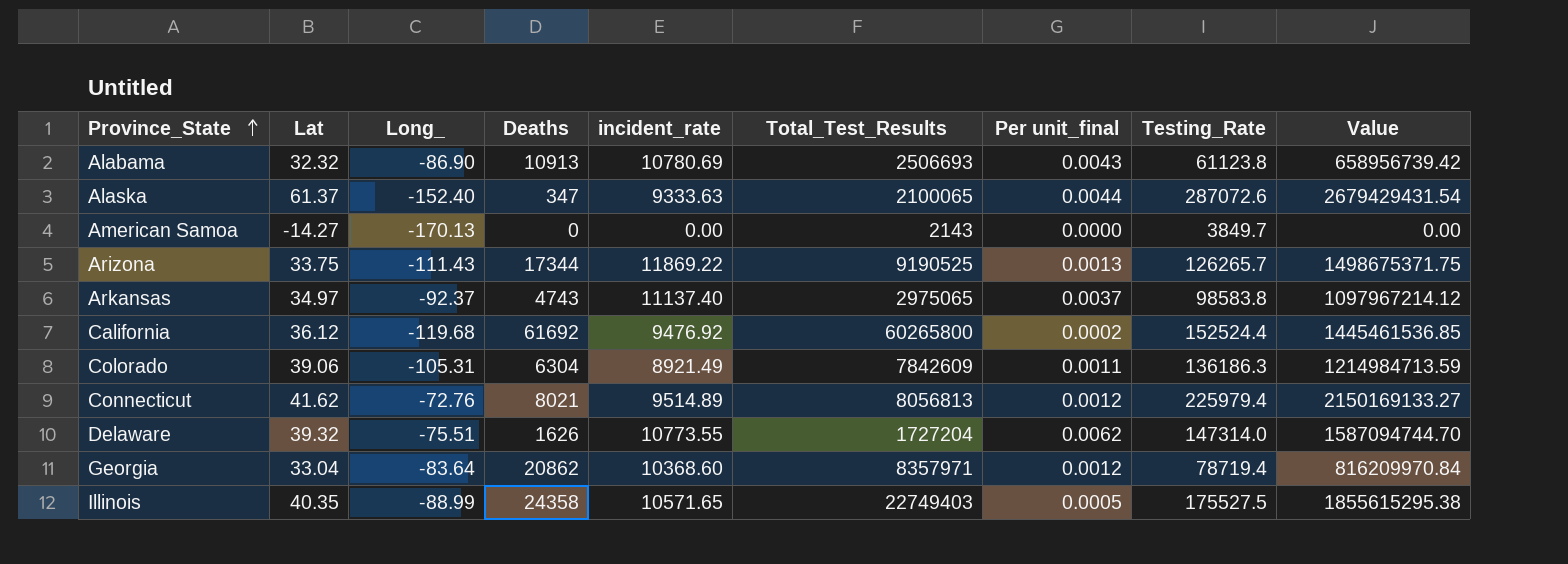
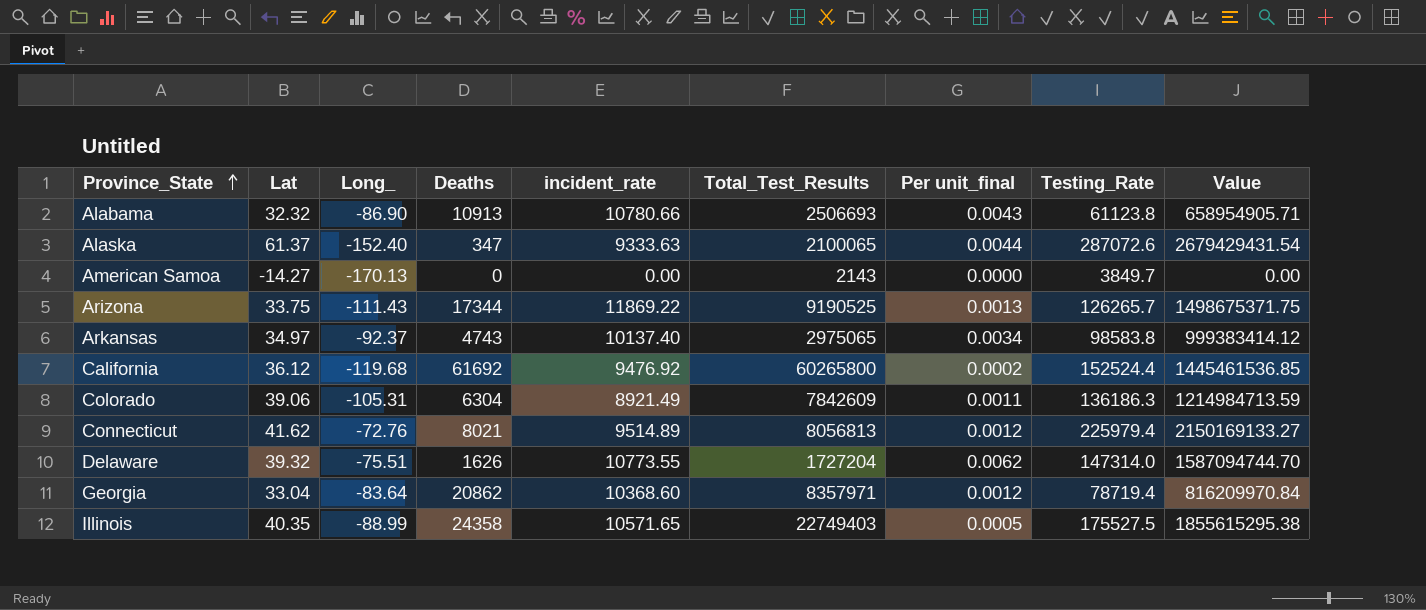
Alabama | incident_rate: 10780.69 -> 10780.66
Alabama | Value: 658956739.42 -> 658954905.71
Arkansas | incident_rate: 11137.40 -> 10137.40
Arkansas | Per unit_final: 0.0037 -> 0.0034
Arkansas | Value: 1097967214.12 -> 999383414.12

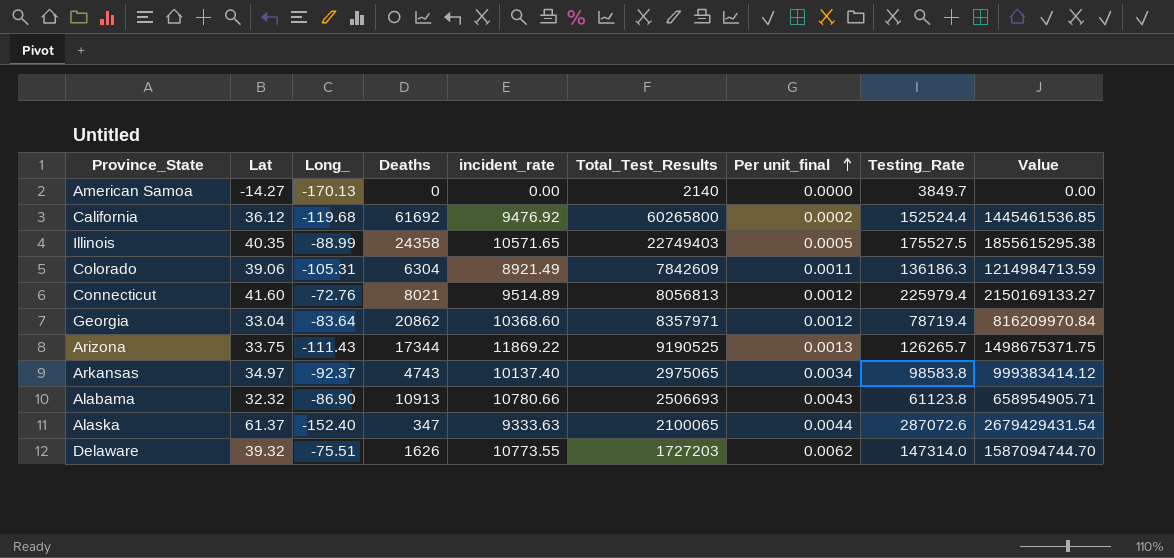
row order: Province_State ascending -> Per unit_final ascending
American Samoa | Total_Test_Results: 2143 -> 2140
Connecticut | Lat: 41.62 -> 41.60
Delaware | Total_Test_Results: 1727204 -> 1727203

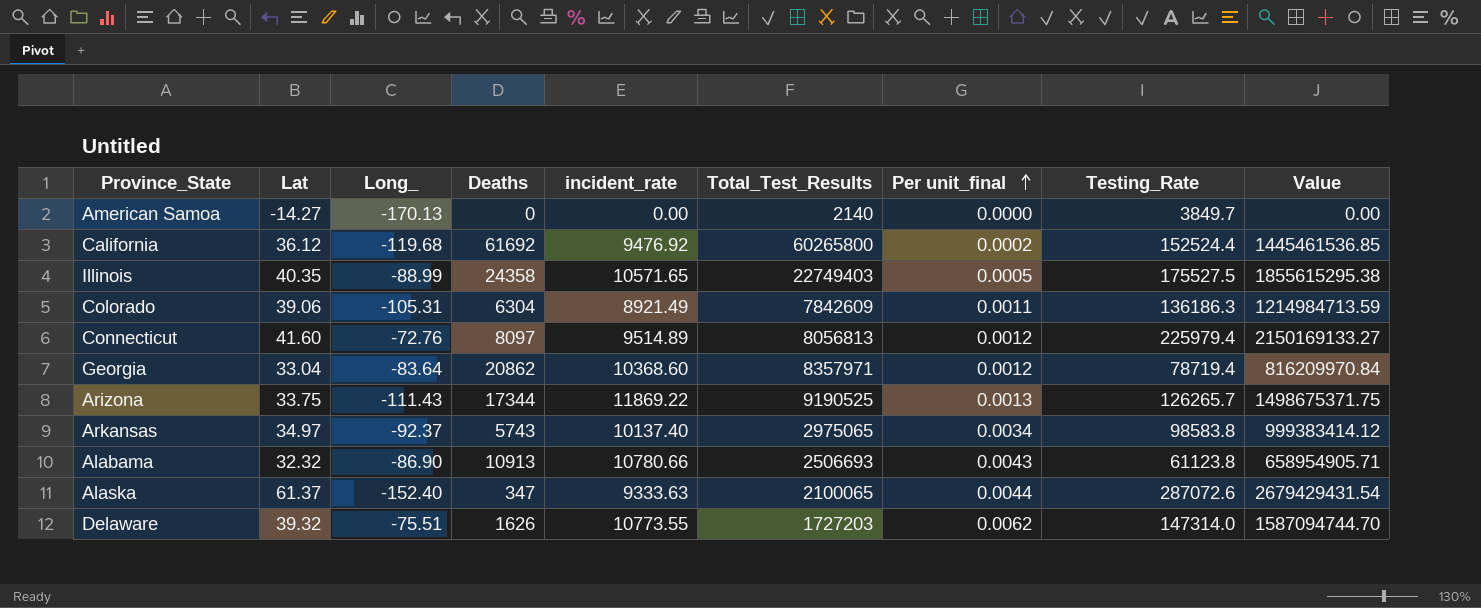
Connecticut | Deaths: 8021 -> 8097
Arkansas | Deaths: 4743 -> 5743

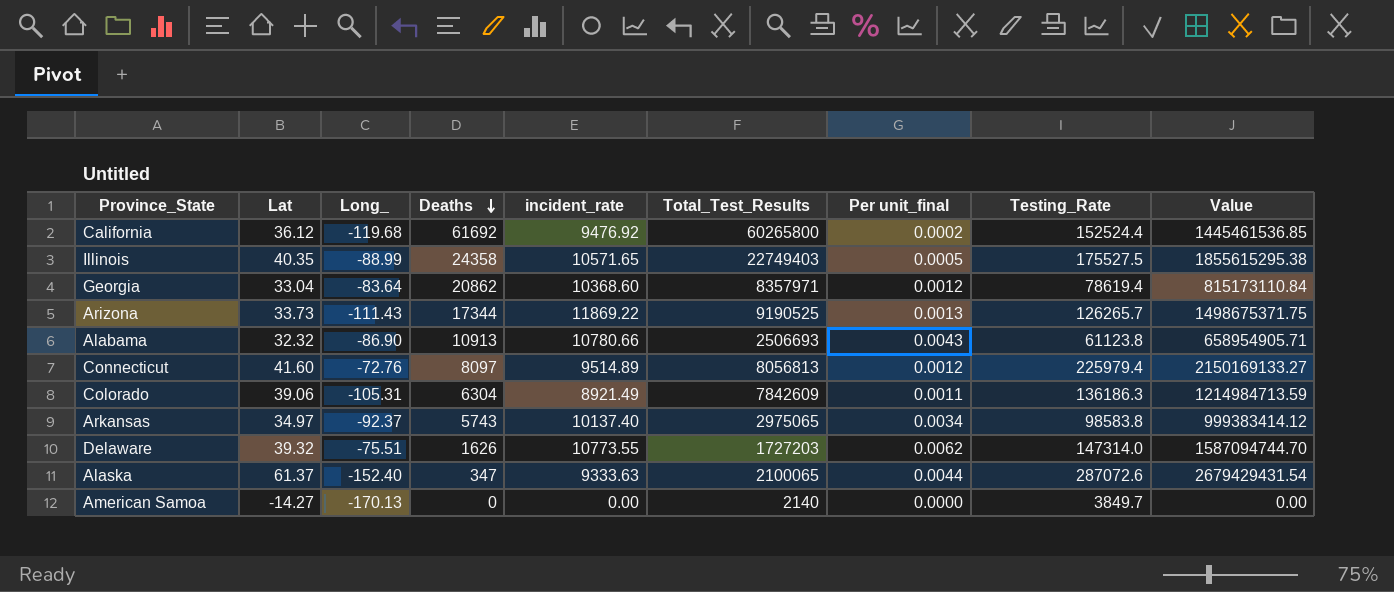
row order: Per unit_final ascending -> Deaths descending
Georgia | Testing_Rate: 78719.4 -> 78619.4
Georgia | Value: 816209970.84 -> 815173110.84
Arizona | Lat: 33.75 -> 33.73

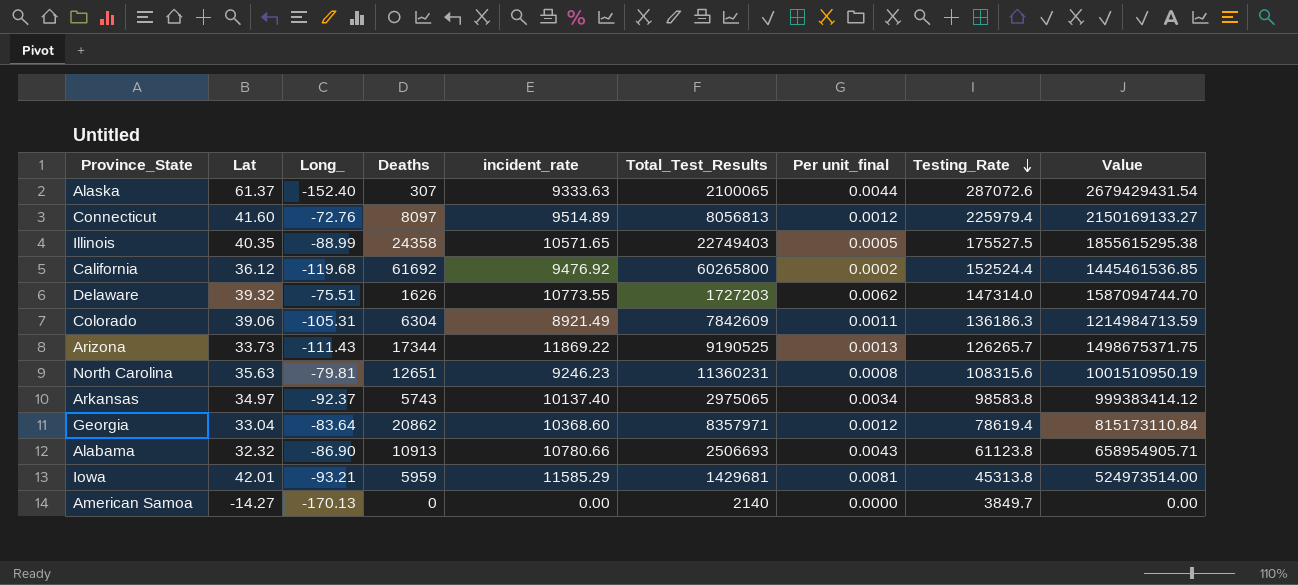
row order: Deaths descending -> Testing_Rate descending
Alaska | Deaths: 347 -> 307
row North Carolina: none -> 35.63 | -79.81 | 12651 | 9246.23 | 11360231 | 0.0008 | 108315.6 | 1001510950.19
row Iowa: none -> 42.01 | -93.21 | 5959 | 11585.29 | 1429681 | 0.0081 | 45313.8 | 524973514.00

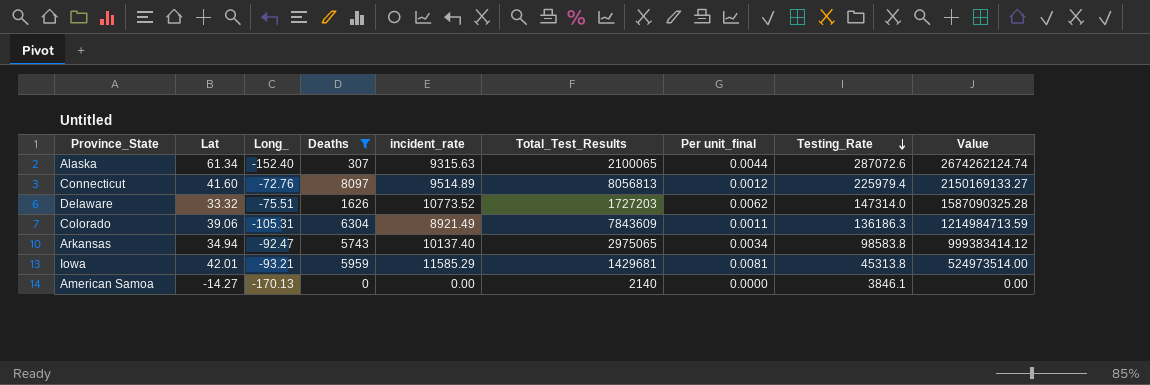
filter: none -> Deaths <= 8097
Alaska | Lat: 61.37 -> 61.34
Alaska | incident_rate: 9333.63 -> 9315.63
Alaska | Value: 2679429431.54 -> 2674262124.74
Delaware | Lat: 39.32 -> 33.32
Delaware | incident_rate: 10773.55 -> 10773.52
Delaware | Value: 1587094744.70 -> 1587090325.28
Colorado | Total_Test_Results: 7842609 -> 7843609
Arkansas | Lat: 34.97 -> 34.94
Arkansas | Long_: -92.37 -> -92.47
American Samoa | Testing_Rate: 3849.7 -> 3846.1

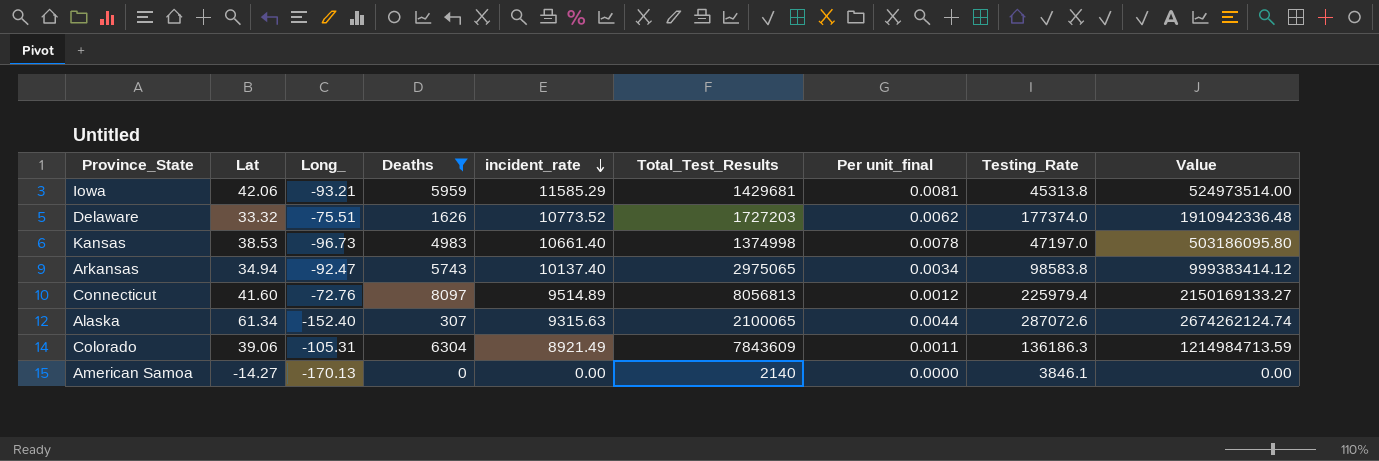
row order: Testing_Rate descending -> incident_rate descending
Iowa | Lat: 42.01 -> 42.06
Delaware | Testing_Rate: 147314.0 -> 177374.0
Delaware | Value: 1587090325.28 -> 1910942336.48
row Kansas: none -> 38.53 | -96.73 | 4983 | 10661.40 | 1374998 | 0.0078 | 47197.0 | 503186095.80

